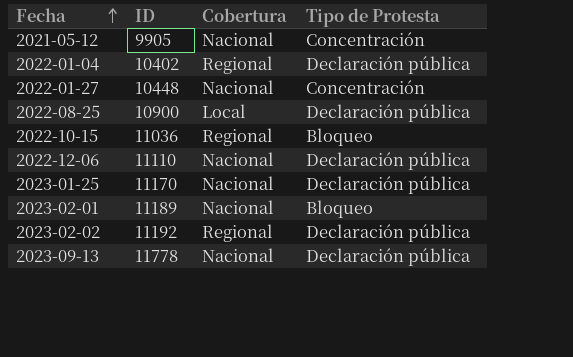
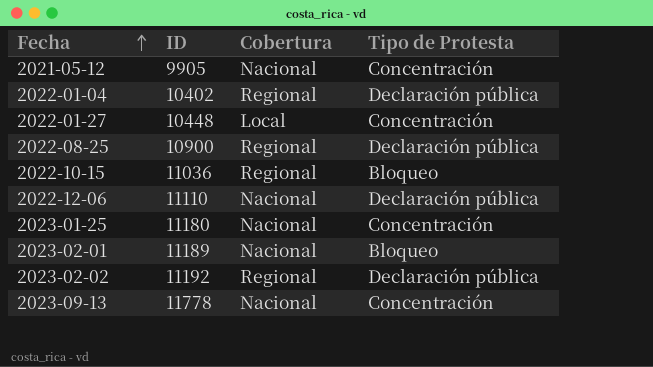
2022-01-27 | Cobertura: Nacional -> Local
2022-08-25 | Cobertura: Local -> Regional
2023-01-25 | ID: 11170 -> 11180
2023-01-25 | Tipo de Protesta: Declaración pública -> Concentración
2023-09-13 | Tipo de Protesta: Declaración pública -> Concentración

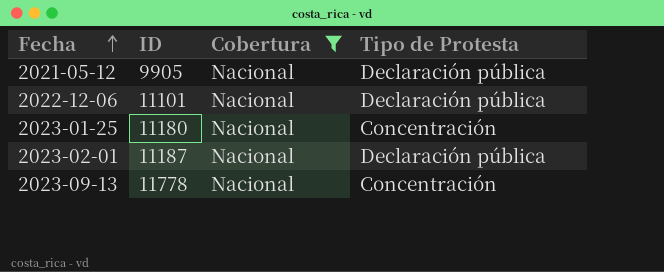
filter: none -> Cobertura = Nacional
2021-05-12 | Tipo de Protesta: Concentración -> Declaración pública
2022-12-06 | ID: 11110 -> 11101
2023-02-01 | ID: 11189 -> 11187
2023-02-01 | Tipo de Protesta: Bloqueo -> Declaración pública

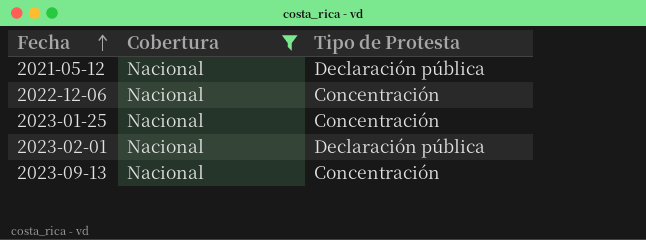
column ID | position: 2 -> none
2022-12-06 | Tipo de Protesta: Declaración pública -> Concentración

